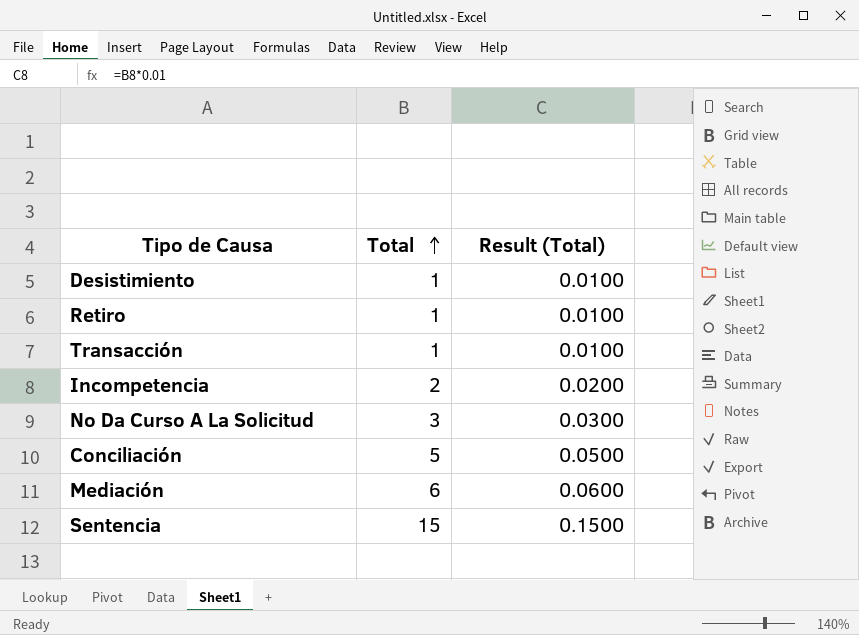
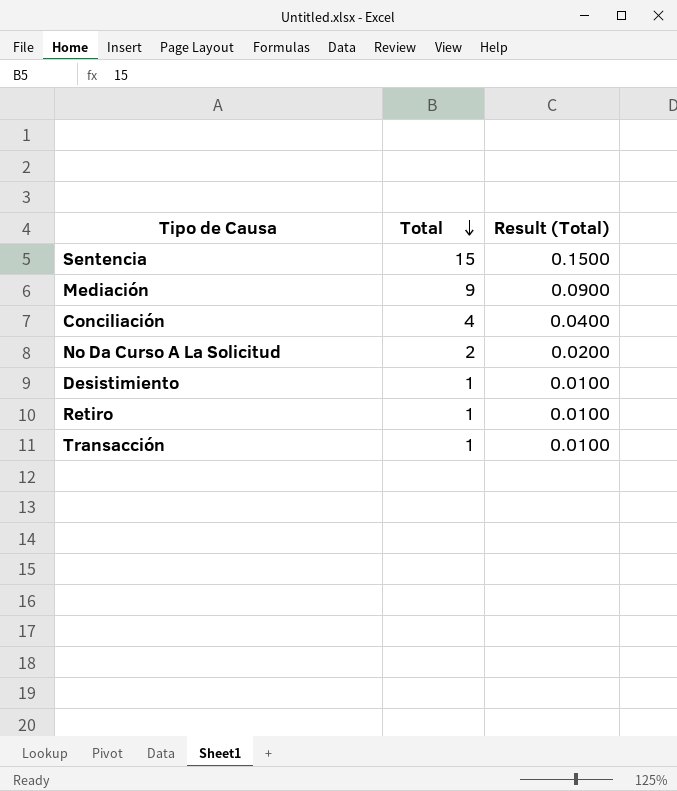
row order: Total ascending -> Total descending
row Incompetencia: 2 | 0.0200 -> none
Mediación | Total: 6 -> 9
Mediación | Result (Total): 0.0600 -> 0.0900
Conciliación | Total: 5 -> 4
Conciliación | Result (Total): 0.0500 -> 0.0400
No Da Curso A La Solicitud | Total: 3 -> 2
No Da Curso A La Solicitud | Result (Total): 0.0300 -> 0.0200

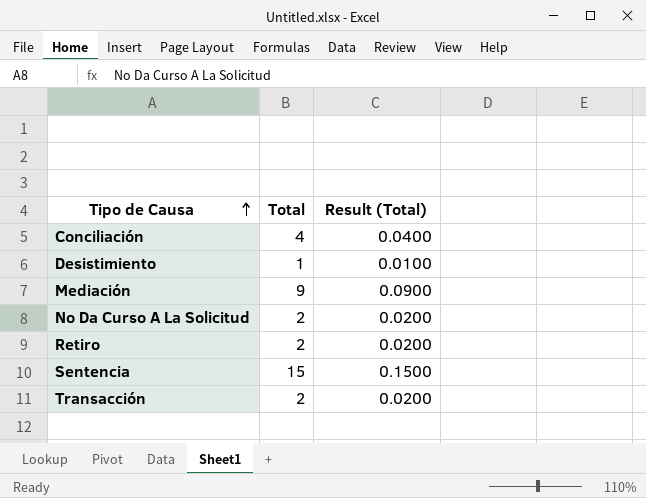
row order: Total descending -> Tipo de Causa ascending
Retiro | Total: 1 -> 2
Retiro | Result (Total): 0.0100 -> 0.0200
Transacción | Total: 1 -> 2
Transacción | Result (Total): 0.0100 -> 0.0200

